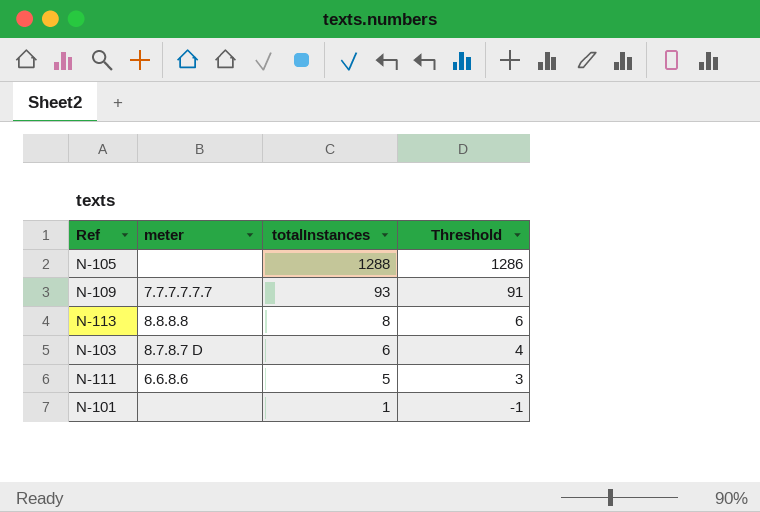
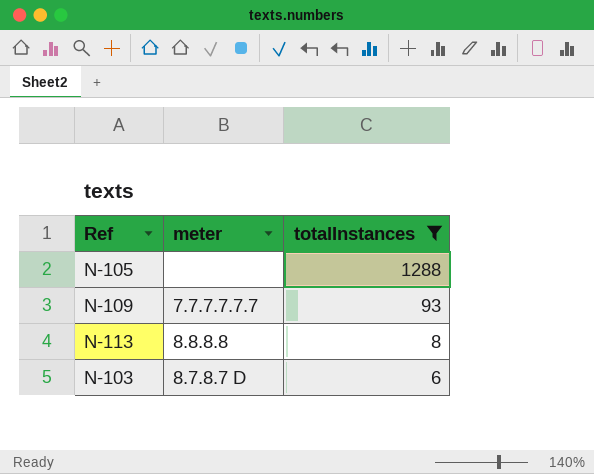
filter: none -> totalInstances >= 6
column Threshold | formula: [totalInstances] - 2 -> none

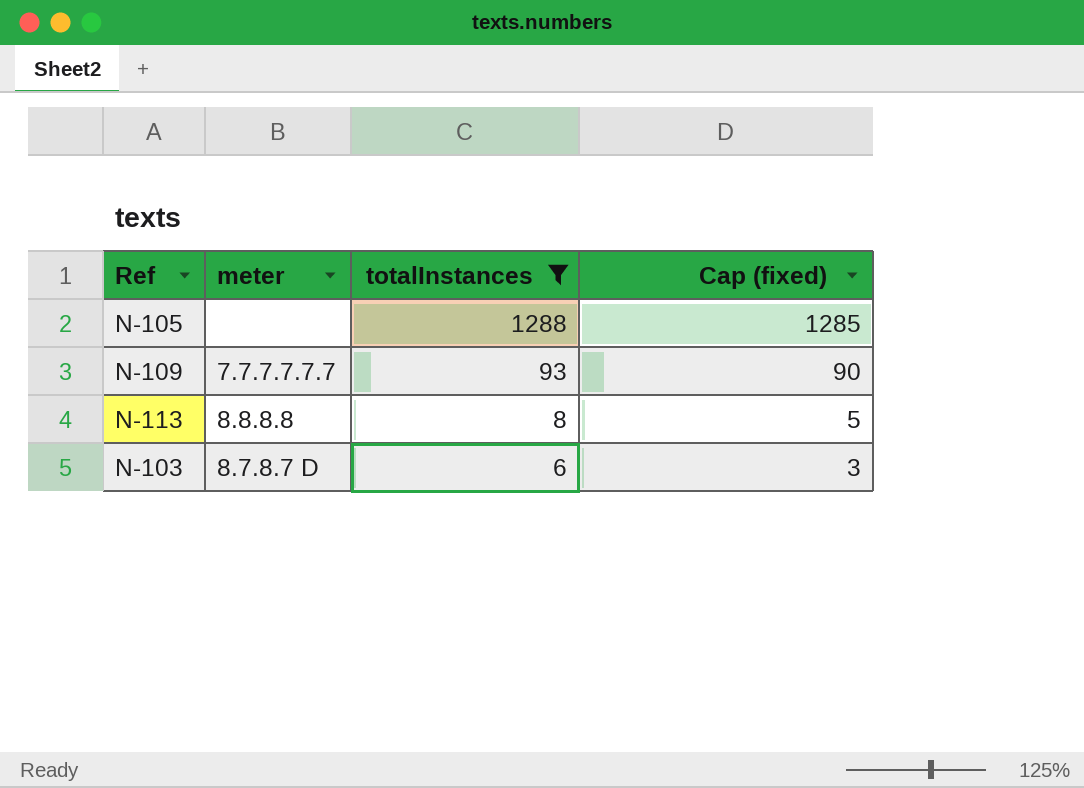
column Cap (fixed) | formula: none -> [totalInstances] - 3

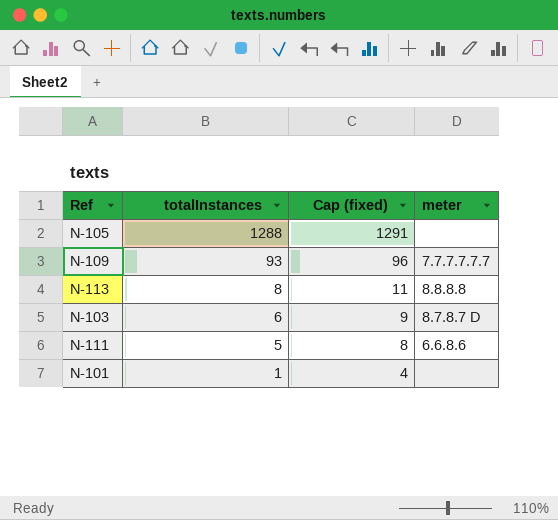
filter: totalInstances >= 6 -> none
column Cap (fixed) | formula: [totalInstances] - 3 -> [totalInstances] + 3
column meter | position: 2 -> 4

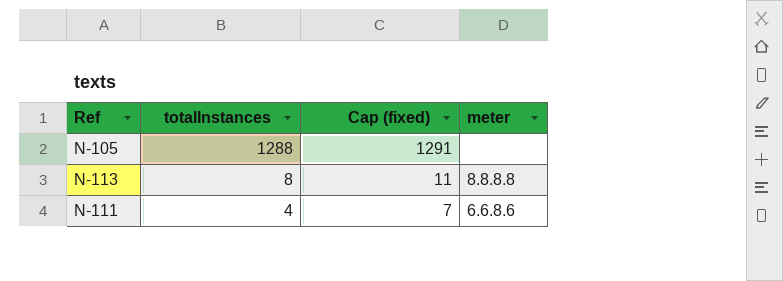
row N-109: 93 | 96 | 7.7.7.7.7.7 -> none
row N-103: 6 | 9 | 8.7.8.7 D -> none
row N-101: 1 | 4 | none -> none
N-111 | totalInstances: 5 -> 4
N-111 | Cap (fixed): 8 -> 7

